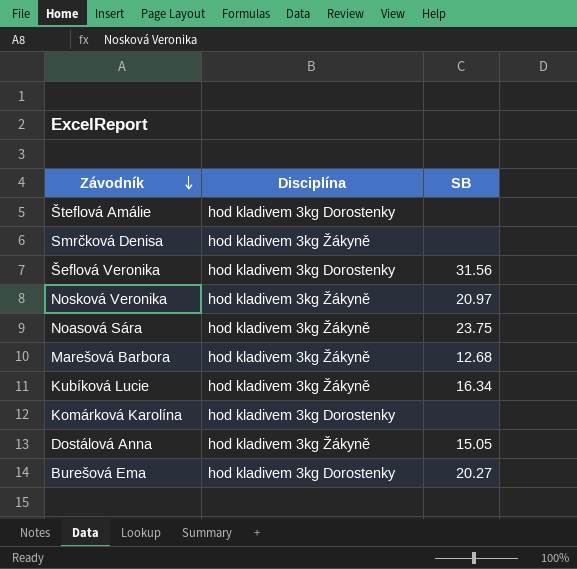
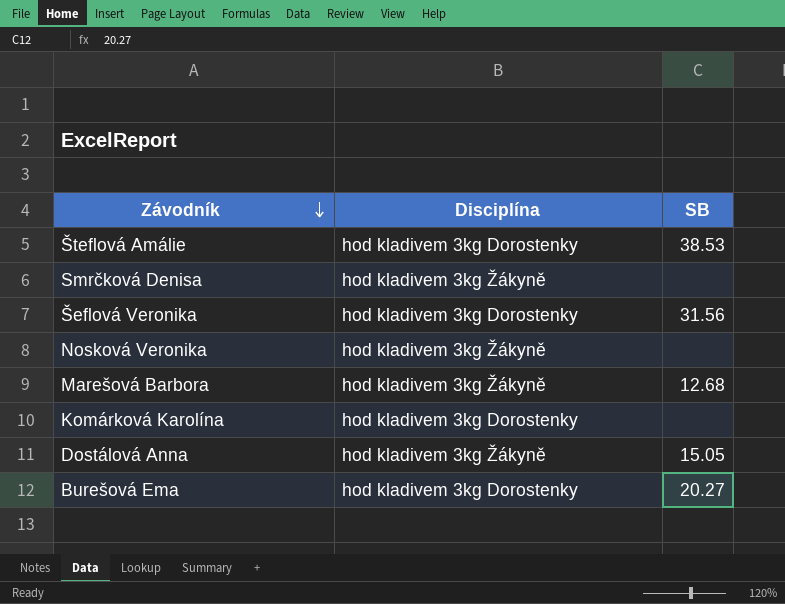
row Noasová Sára: hod kladivem 3kg Žákyně | 23.75 -> none
row Kubíková Lucie: hod kladivem 3kg Žákyně | 16.34 -> none
Šteflová Amálie | SB: none -> 38.53
Nosková Veronika | SB: 20.97 -> none

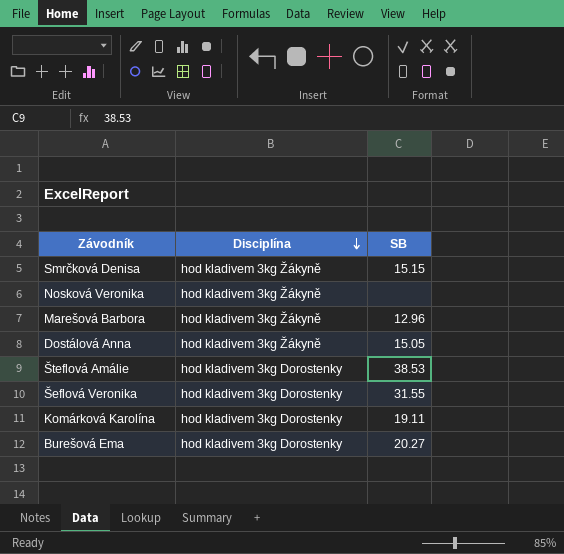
row order: Závodník descending -> Disciplína descending
Smrčková Denisa | SB: none -> 15.15
Marešová Barbora | SB: 12.68 -> 12.96
Šeflová Veronika | SB: 31.56 -> 31.55
Komárková Karolína | SB: none -> 19.11

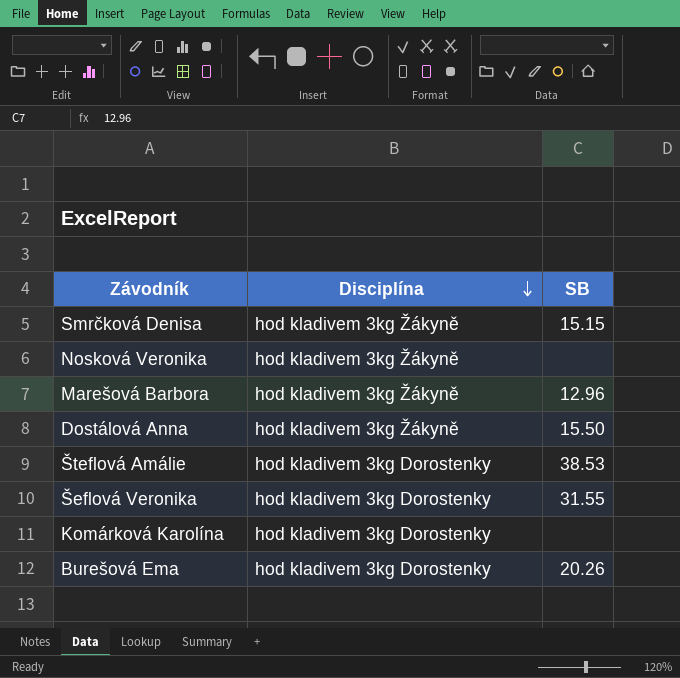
Dostálová Anna | SB: 15.05 -> 15.50
Komárková Karolína | SB: 19.11 -> none
Burešová Ema | SB: 20.27 -> 20.26

